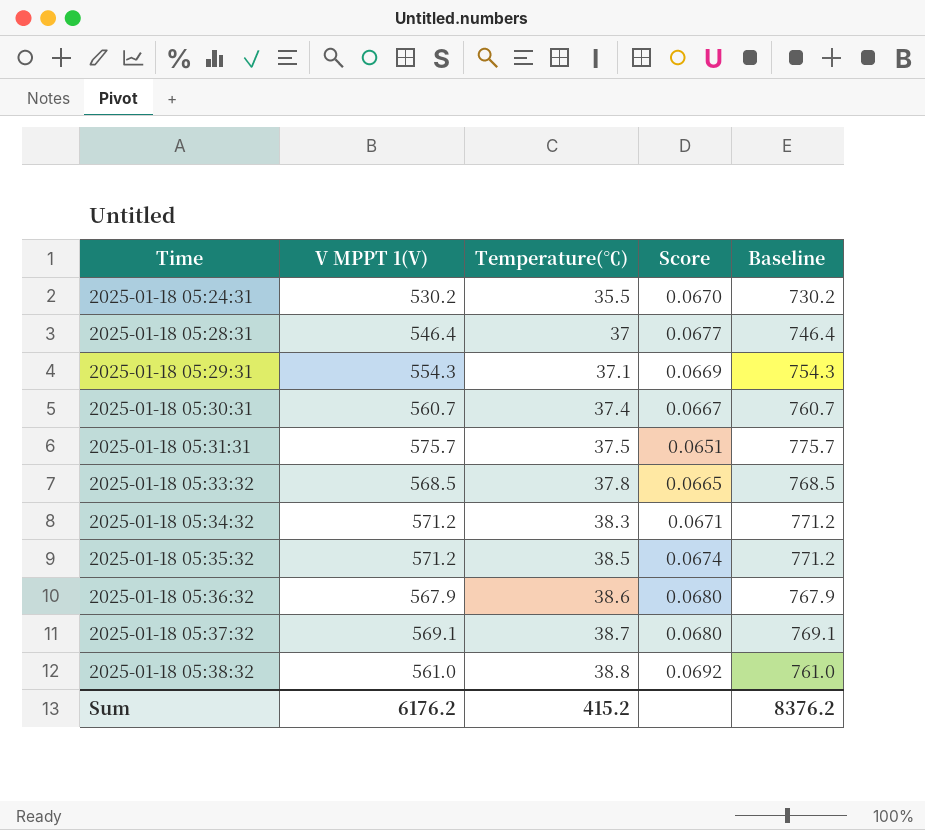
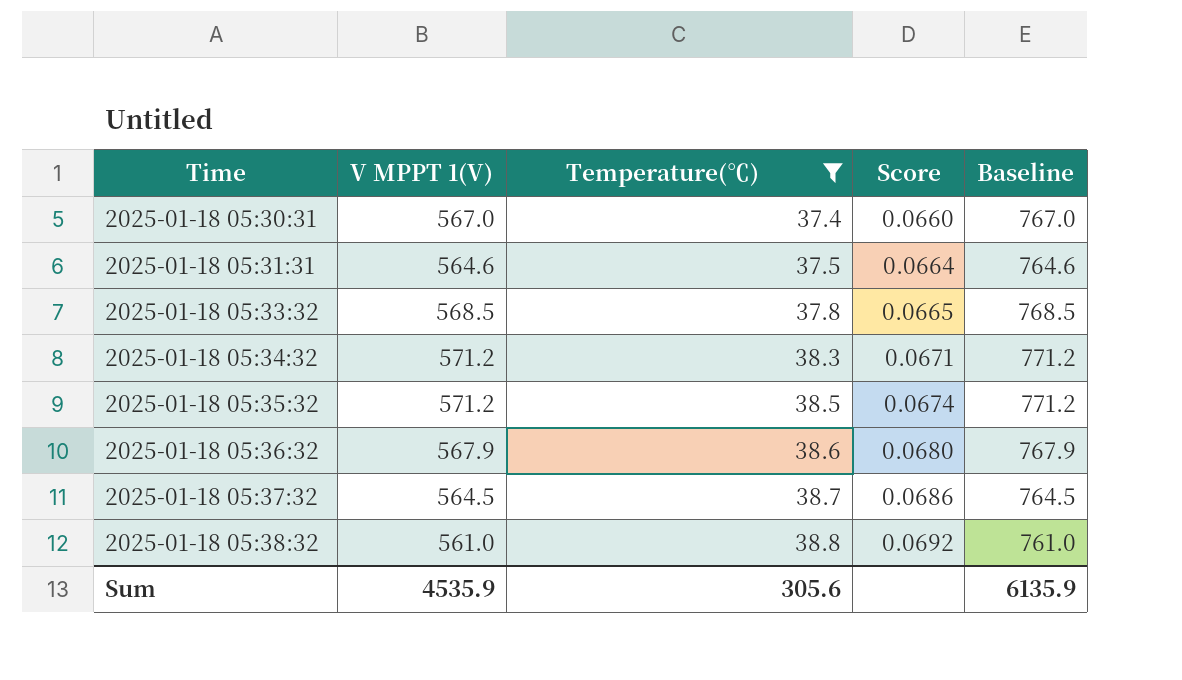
filter: none -> Temperature(℃) >= 37.4
2025-01-18 05:30:31 | V MPPT 1(V): 560.7 -> 567.0
2025-01-18 05:30:31 | Score: 0.0667 -> 0.0660
2025-01-18 05:30:31 | Baseline: 760.7 -> 767.0
2025-01-18 05:31:31 | V MPPT 1(V): 575.7 -> 564.6
2025-01-18 05:31:31 | Score: 0.0651 -> 0.0664
2025-01-18 05:31:31 | Baseline: 775.7 -> 764.6
2025-01-18 05:37:32 | V MPPT 1(V): 569.1 -> 564.5
2025-01-18 05:37:32 | Score: 0.0680 -> 0.0686
2025-01-18 05:37:32 | Baseline: 769.1 -> 764.5
Sum | V MPPT 1(V): 6176.2 -> 4535.9
Sum | Temperature(℃): 415.2 -> 305.6
Sum | Baseline: 8376.2 -> 6135.9

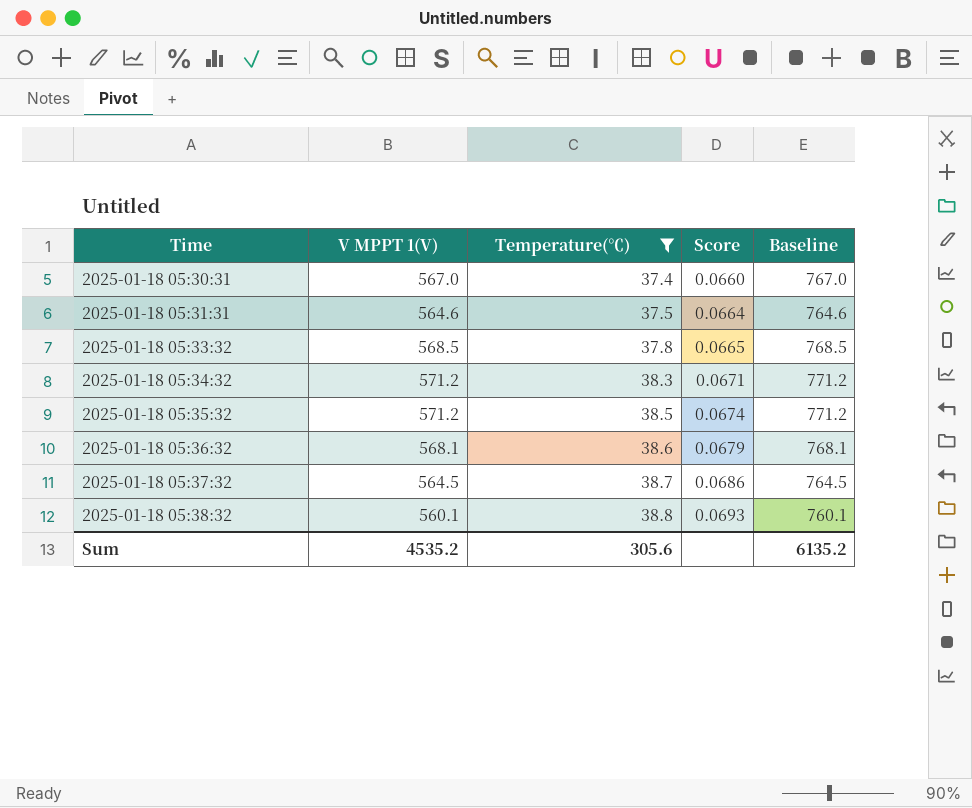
2025-01-18 05:36:32 | V MPPT 1(V): 567.9 -> 568.1
2025-01-18 05:36:32 | Score: 0.0680 -> 0.0679
2025-01-18 05:36:32 | Baseline: 767.9 -> 768.1
2025-01-18 05:38:32 | V MPPT 1(V): 561.0 -> 560.1
2025-01-18 05:38:32 | Score: 0.0692 -> 0.0693
2025-01-18 05:38:32 | Baseline: 761.0 -> 760.1
Sum | V MPPT 1(V): 4535.9 -> 4535.2
Sum | Baseline: 6135.9 -> 6135.2

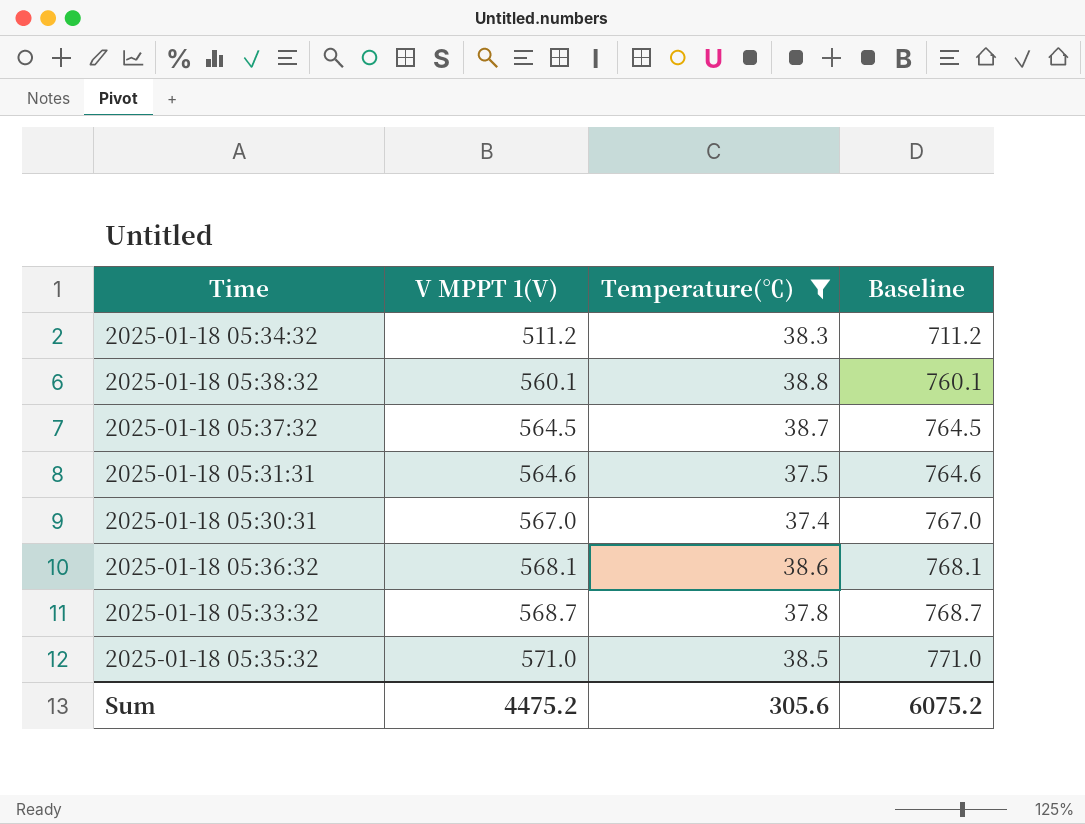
row order: Time ascending -> V MPPT 1(V) ascending
column Score | formula: [Temperature(℃)] / [V MPPT 1(V)] -> none
2025-01-18 05:34:32 | V MPPT 1(V): 571.2 -> 511.2
2025-01-18 05:34:32 | Baseline: 771.2 -> 711.2
2025-01-18 05:33:32 | V MPPT 1(V): 568.5 -> 568.7
2025-01-18 05:33:32 | Baseline: 768.5 -> 768.7
2025-01-18 05:35:32 | V MPPT 1(V): 571.2 -> 571.0
2025-01-18 05:35:32 | Baseline: 771.2 -> 771.0
Sum | V MPPT 1(V): 4535.2 -> 4475.2
Sum | Baseline: 6135.2 -> 6075.2

